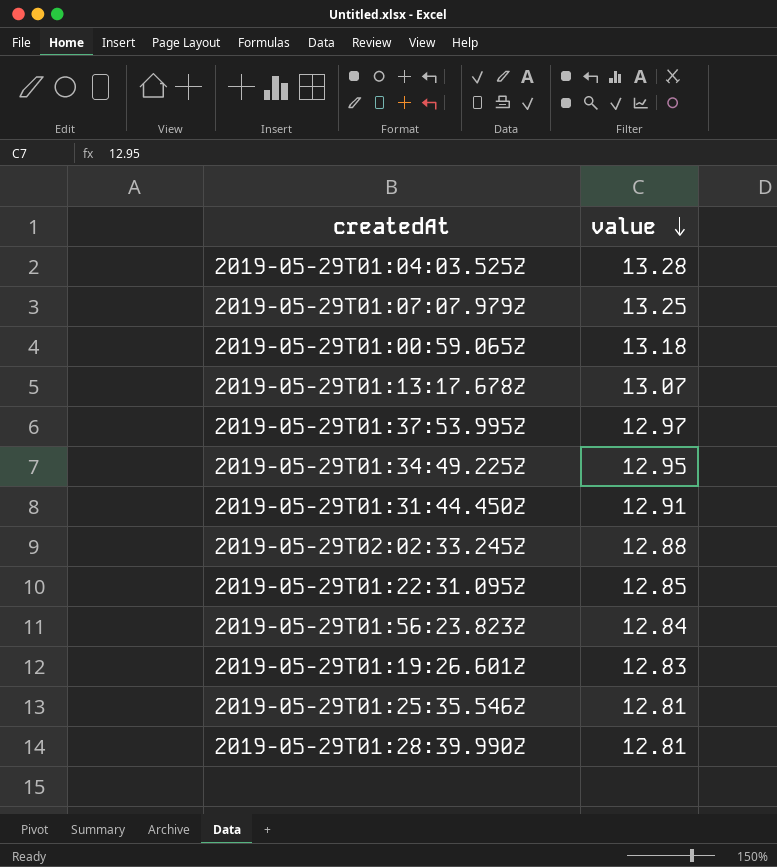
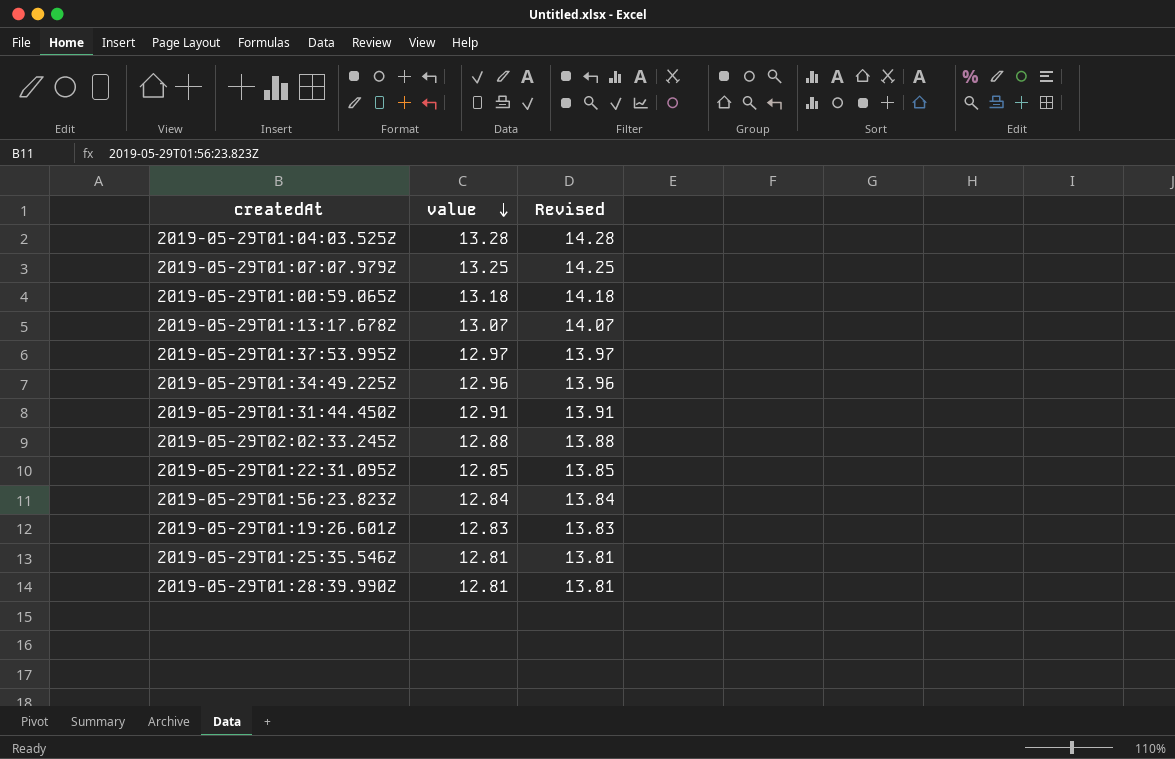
column Revised | formula: none -> [value] + 1
2019-05-29T01:34:49.225Z | value: 12.95 -> 12.96

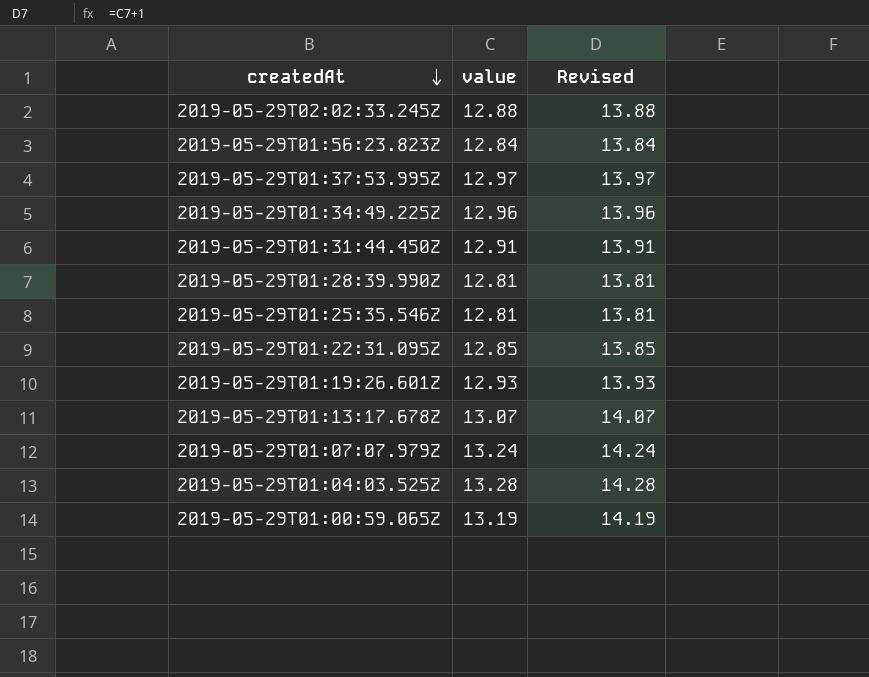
row order: value descending -> createdAt descending
2019-05-29T01:19:26.601Z | value: 12.83 -> 12.93
2019-05-29T01:19:26.601Z | Revised: 13.83 -> 13.93
2019-05-29T01:07:07.979Z | value: 13.25 -> 13.24
2019-05-29T01:07:07.979Z | Revised: 14.25 -> 14.24
2019-05-29T01:00:59.065Z | value: 13.18 -> 13.19
2019-05-29T01:00:59.065Z | Revised: 14.18 -> 14.19

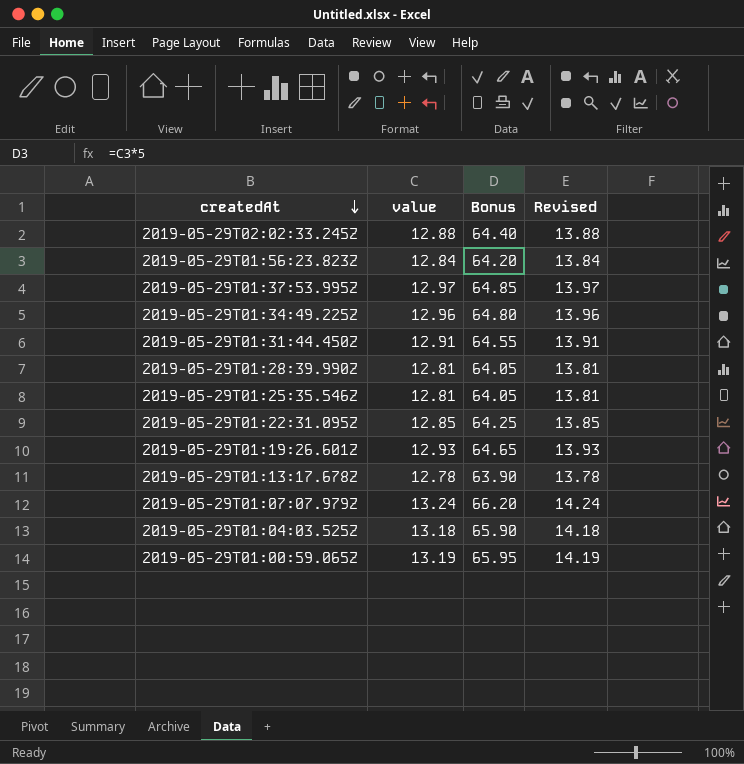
column Bonus | formula: none -> [value] * 5
2019-05-29T01:13:17.678Z | value: 13.07 -> 12.78
2019-05-29T01:13:17.678Z | Revised: 14.07 -> 13.78
2019-05-29T01:04:03.525Z | value: 13.28 -> 13.18
2019-05-29T01:04:03.525Z | Revised: 14.28 -> 14.18

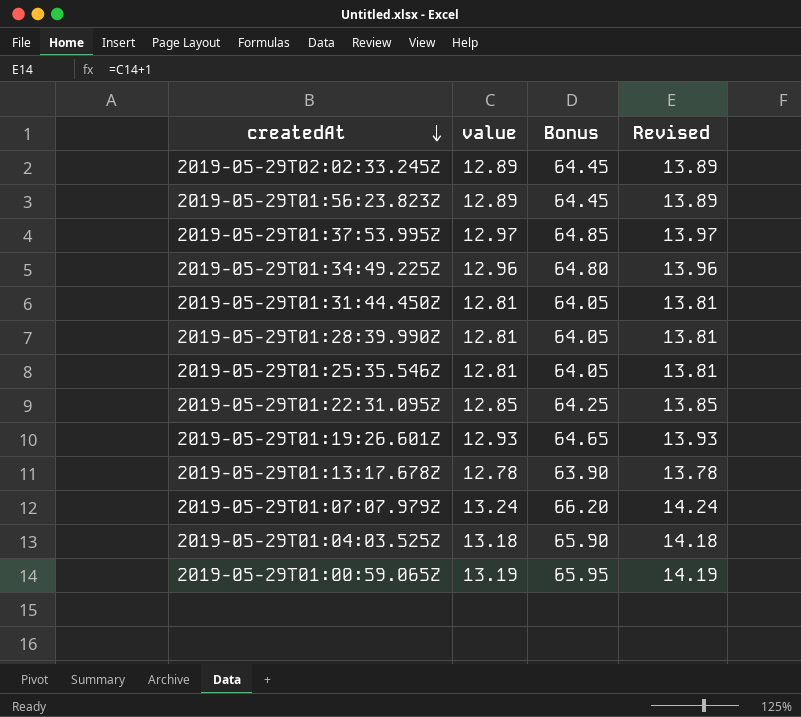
2019-05-29T02:02:33.245Z | value: 12.88 -> 12.89
2019-05-29T02:02:33.245Z | Bonus: 64.40 -> 64.45
2019-05-29T02:02:33.245Z | Revised: 13.88 -> 13.89
2019-05-29T01:56:23.823Z | value: 12.84 -> 12.89
2019-05-29T01:56:23.823Z | Bonus: 64.20 -> 64.45
2019-05-29T01:56:23.823Z | Revised: 13.84 -> 13.89
2019-05-29T01:31:44.450Z | value: 12.91 -> 12.81
2019-05-29T01:31:44.450Z | Bonus: 64.55 -> 64.05
2019-05-29T01:31:44.450Z | Revised: 13.91 -> 13.81

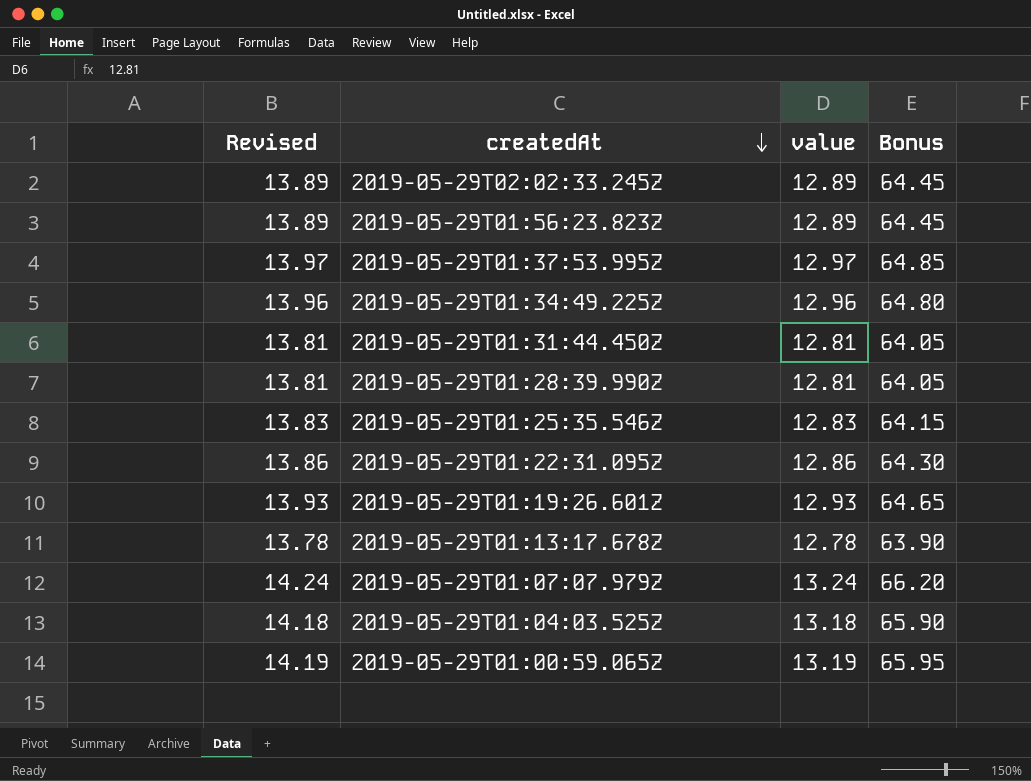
column Revised | position: 4 -> 1
2019-05-29T01:25:35.546Z | Revised: 13.81 -> 13.83
2019-05-29T01:25:35.546Z | value: 12.81 -> 12.83
2019-05-29T01:25:35.546Z | Bonus: 64.05 -> 64.15
2019-05-29T01:22:31.095Z | Revised: 13.85 -> 13.86
2019-05-29T01:22:31.095Z | value: 12.85 -> 12.86
2019-05-29T01:22:31.095Z | Bonus: 64.25 -> 64.30

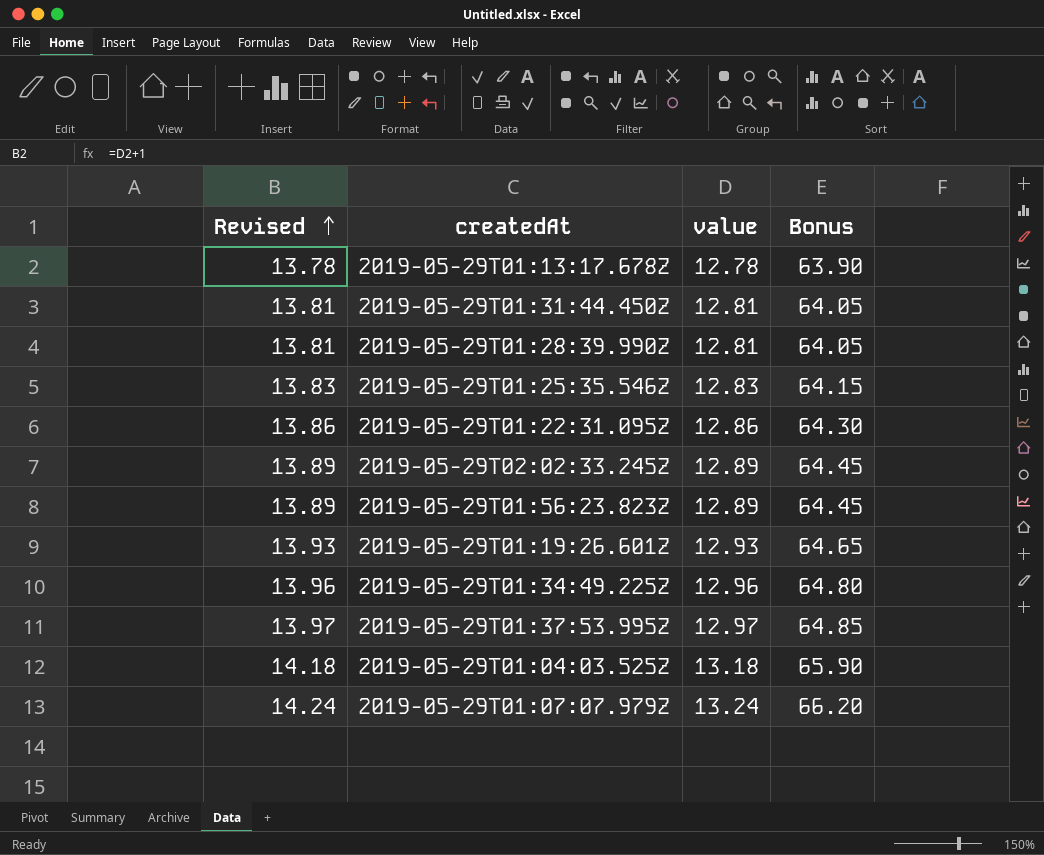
row order: createdAt descending -> Revised ascending
row 2019-05-29T01:00:59.065Z: 14.19 | 13.19 | 65.95 -> none

